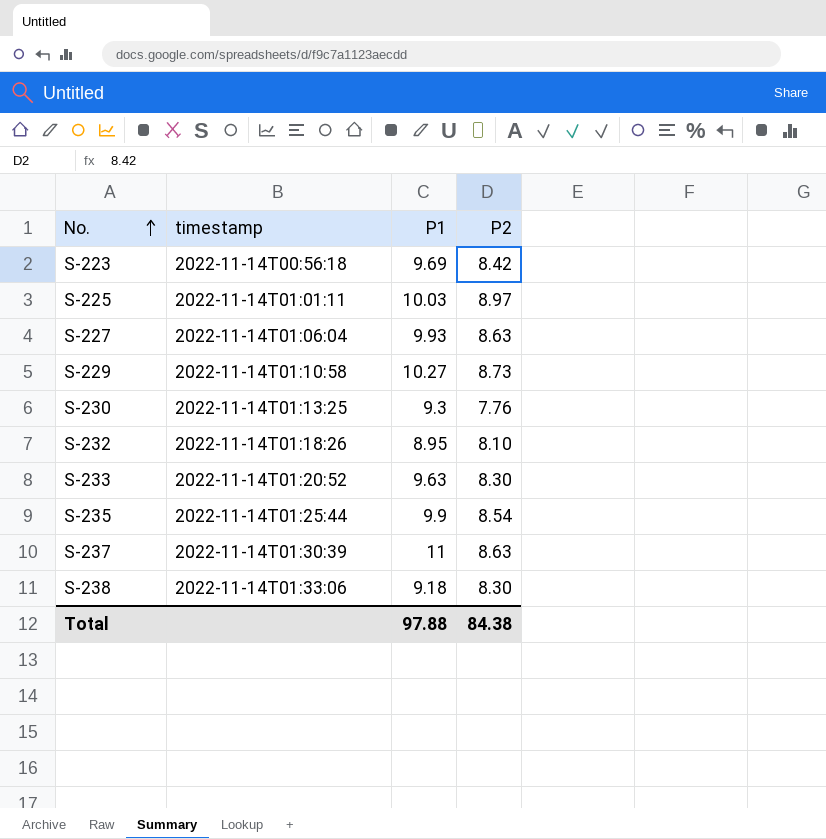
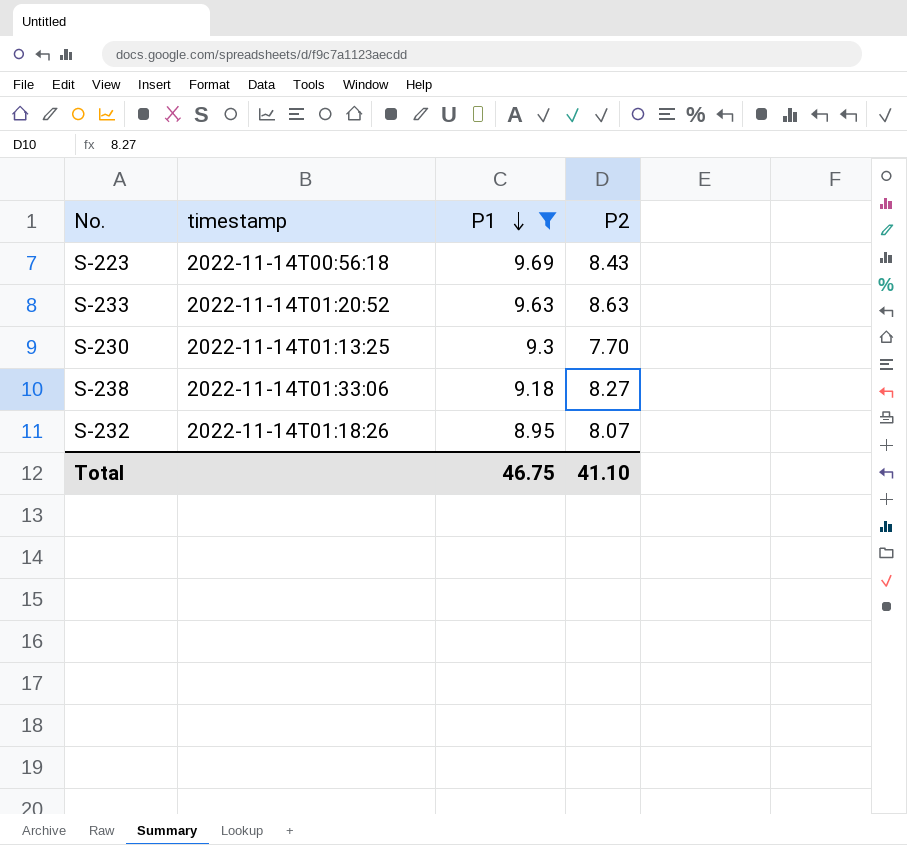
filter: none -> P1 <= 9.69
row order: No. ascending -> P1 descending
S-223 | P2: 8.42 -> 8.43
S-233 | P2: 8.30 -> 8.63
S-230 | P2: 7.76 -> 7.70
S-238 | P2: 8.30 -> 8.27
S-232 | P2: 8.10 -> 8.07
Total | P1: 97.88 -> 46.75
Total | P2: 84.38 -> 41.10

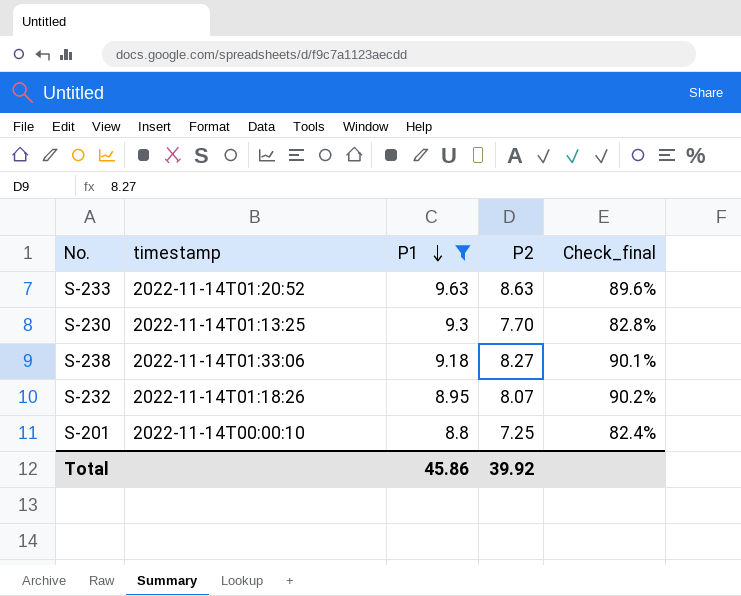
column Check_final | formula: none -> [P2] / [P1]
row S-223: 2022-11-14T00:56:18 | 9.69 | 8.43 -> none
row S-201: none -> 2022-11-14T00:00:10 | 8.8 | 7.25 | 82.4%
Total | P1: 46.75 -> 45.86
Total | P2: 41.10 -> 39.92

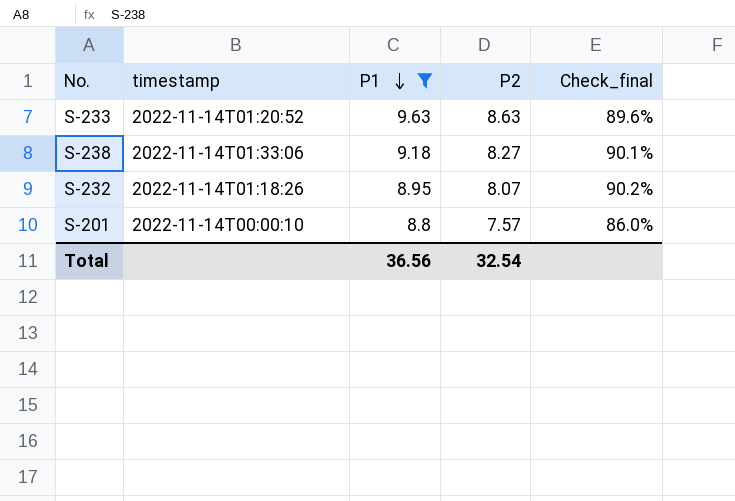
row S-230: 2022-11-14T01:13:25 | 9.3 | 7.70 | 82.8% -> none
S-201 | P2: 7.25 -> 7.57
S-201 | Check_final: 82.4% -> 86.0%
Total | P1: 45.86 -> 36.56
Total | P2: 39.92 -> 32.54

